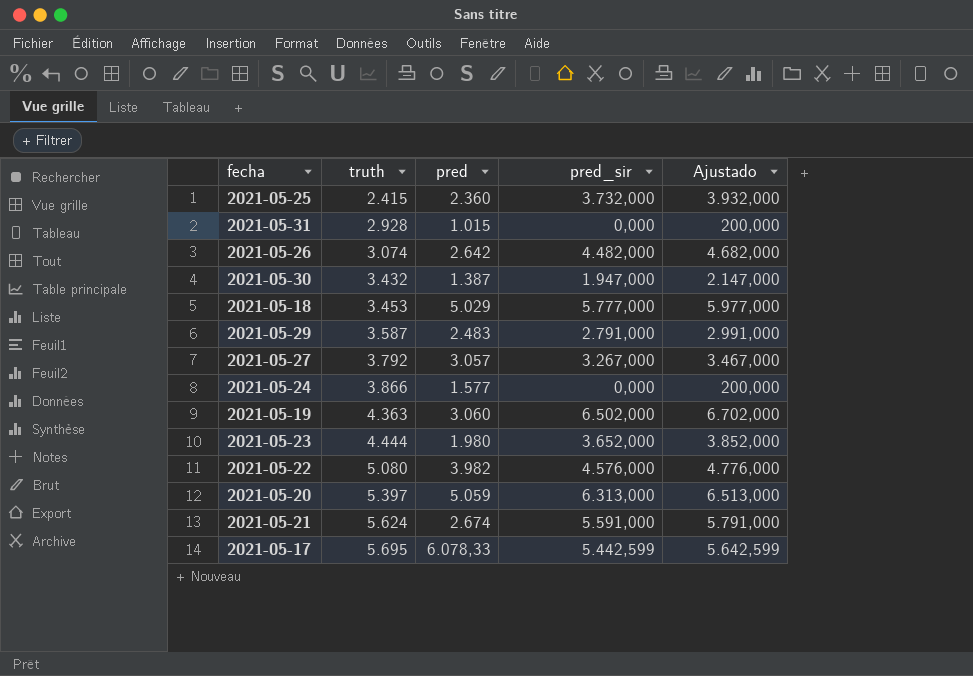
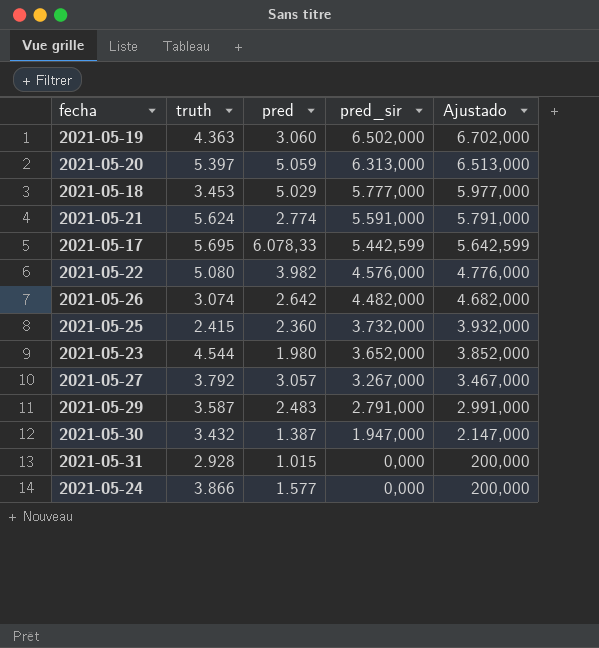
row order: truth ascending -> pred_sir descending
2021-05-21 | pred: 2.674 -> 2.774
2021-05-23 | truth: 4.444 -> 4.544

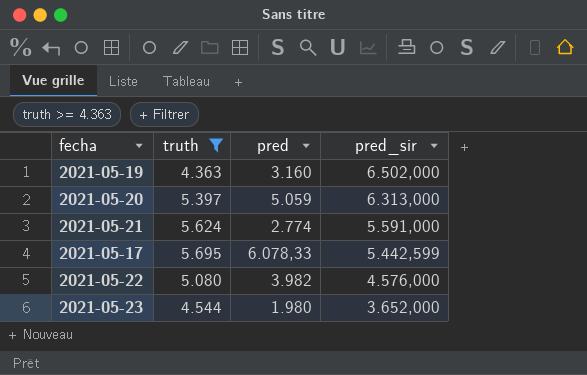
filter: none -> truth >= 4.363
column Ajustado | formula: [pred_sir] + 200 -> none
2021-05-19 | pred: 3.060 -> 3.160

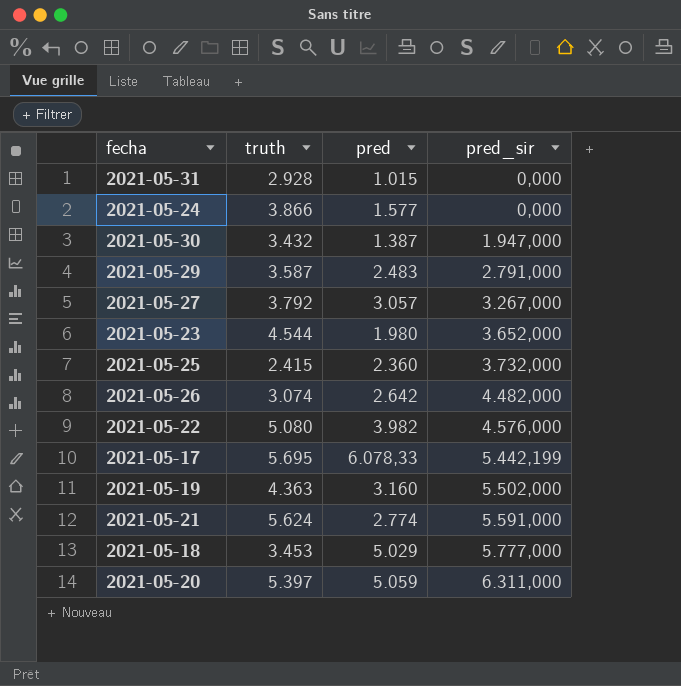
filter: truth >= 4.363 -> none
row order: pred_sir descending -> pred_sir ascending
2021-05-17 | pred_sir: 5.442,599 -> 5.442,199
2021-05-19 | pred_sir: 6.502,000 -> 5.502,000
2021-05-20 | pred_sir: 6.313,000 -> 6.311,000

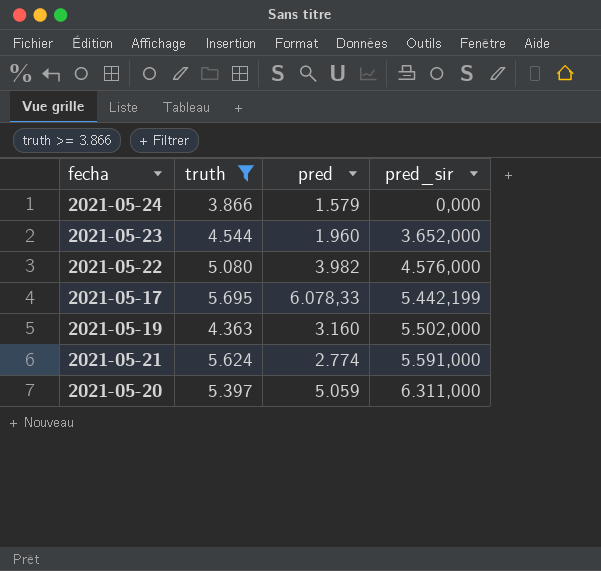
filter: none -> truth >= 3.866
2021-05-24 | pred: 1.577 -> 1.579
2021-05-23 | pred: 1.980 -> 1.960

